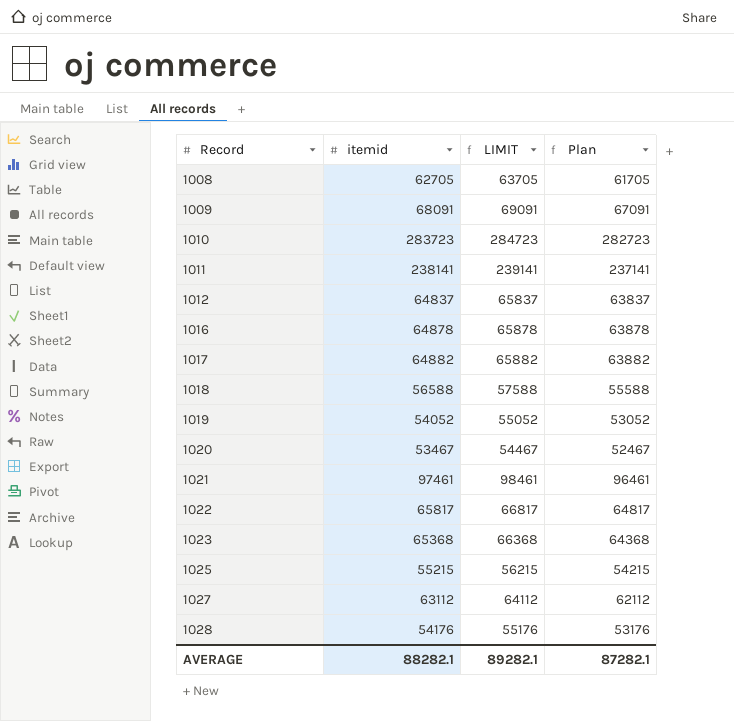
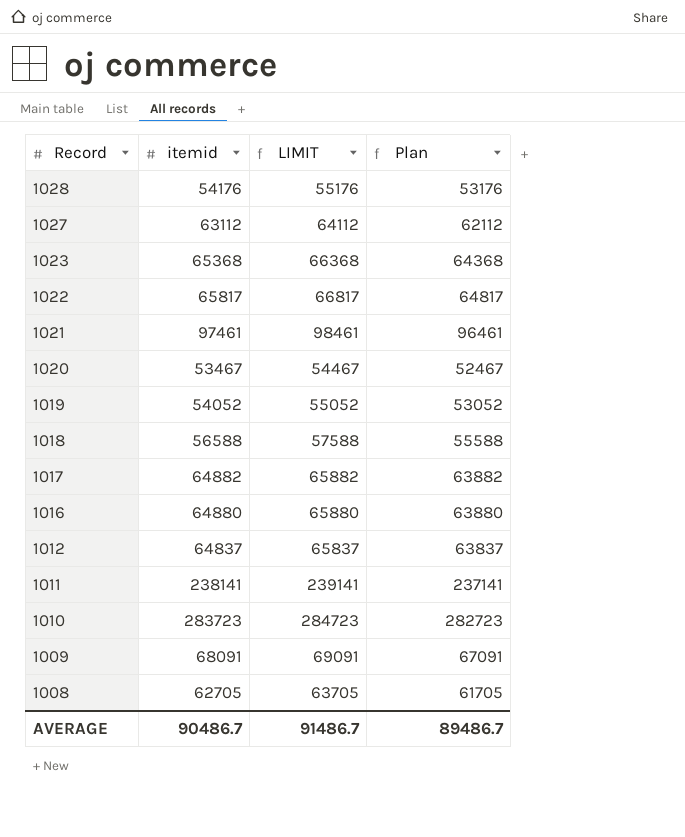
row order: Record ascending -> Record descending
row 1025: 55215 | 56215 | 54215 -> none
1016 | itemid: 64878 -> 64880
1016 | LIMIT: 65878 -> 65880
1016 | Plan: 63878 -> 63880
AVERAGE | itemid: 88282.1 -> 90486.7
AVERAGE | LIMIT: 89282.1 -> 91486.7
AVERAGE | Plan: 87282.1 -> 89486.7

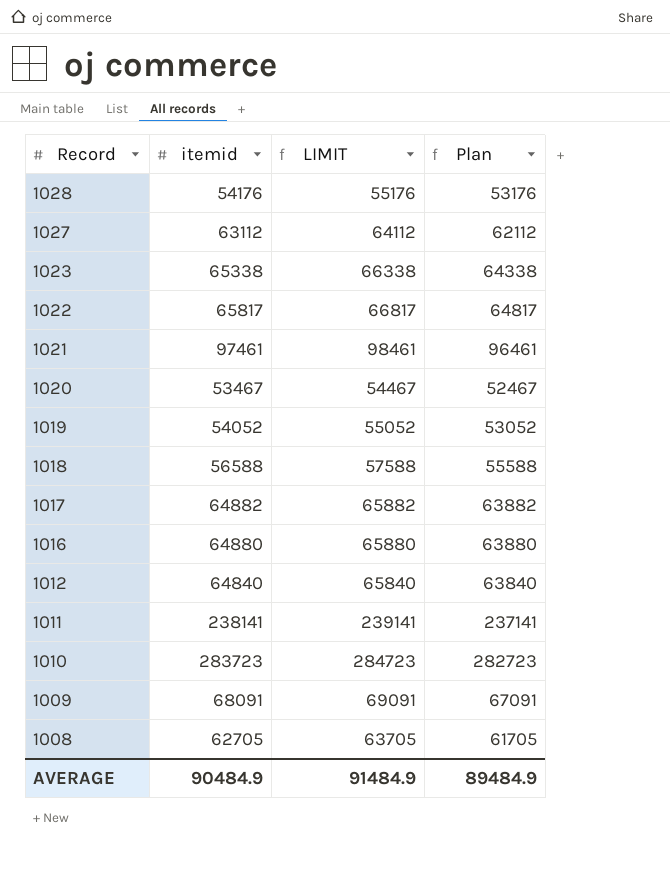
1023 | itemid: 65368 -> 65338
1023 | LIMIT: 66368 -> 66338
1023 | Plan: 64368 -> 64338
1012 | itemid: 64837 -> 64840
1012 | LIMIT: 65837 -> 65840
1012 | Plan: 63837 -> 63840
AVERAGE | itemid: 90486.7 -> 90484.9
AVERAGE | LIMIT: 91486.7 -> 91484.9
AVERAGE | Plan: 89486.7 -> 89484.9

